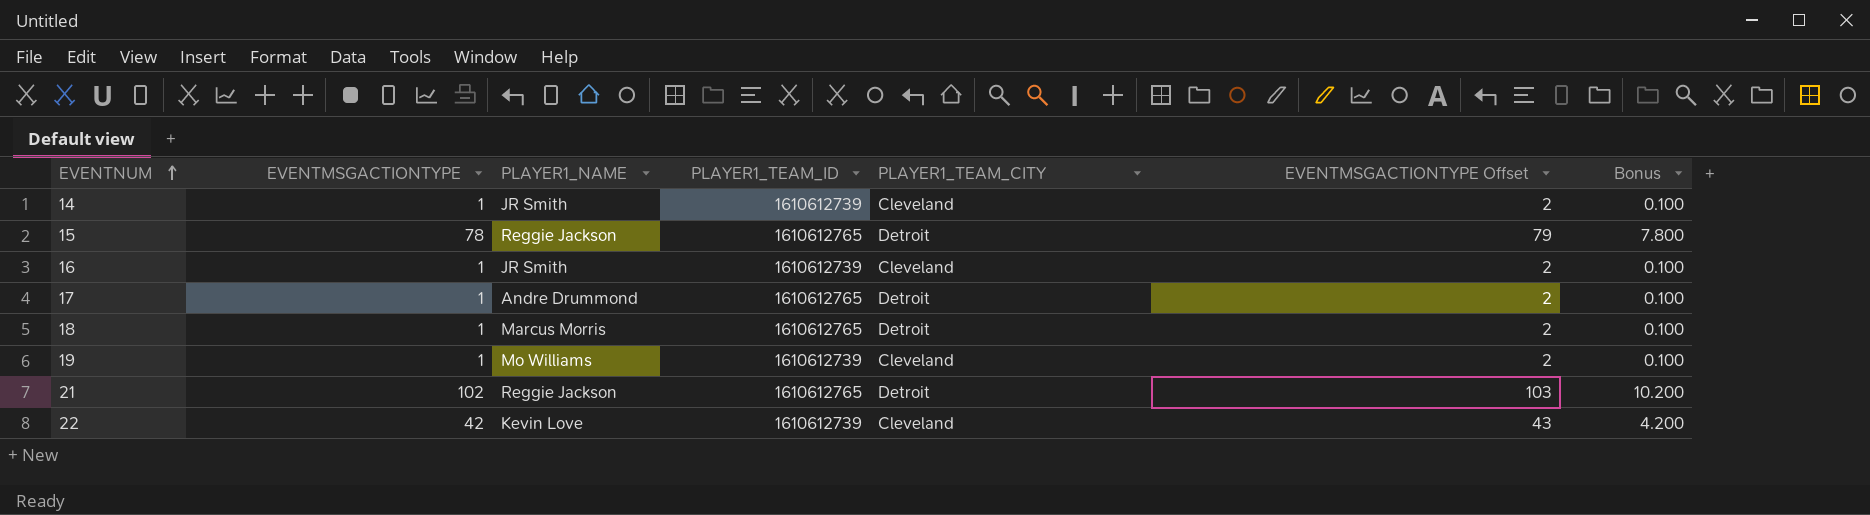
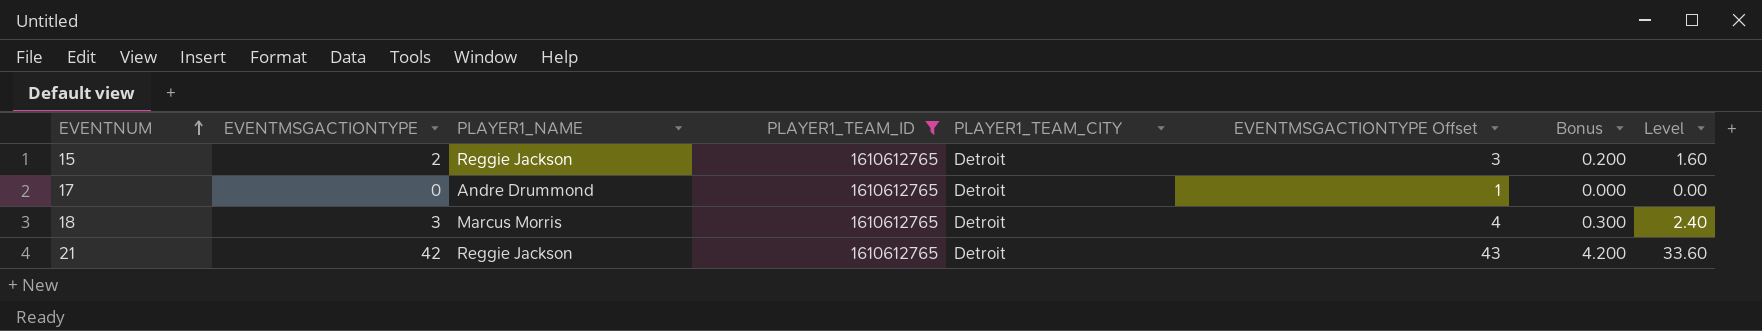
filter: none -> PLAYER1_TEAM_ID = 1610612765
column Level | formula: none -> [EVENTMSGACTIONTYPE] * 0.8
15 | EVENTMSGACTIONTYPE: 78 -> 2
15 | EVENTMSGACTIONTYPE Offset: 79 -> 3
15 | Bonus: 7.800 -> 0.200
17 | EVENTMSGACTIONTYPE: 1 -> 0
17 | EVENTMSGACTIONTYPE Offset: 2 -> 1
17 | Bonus: 0.100 -> 0.000
18 | EVENTMSGACTIONTYPE: 1 -> 3
18 | EVENTMSGACTIONTYPE Offset: 2 -> 4
18 | Bonus: 0.100 -> 0.300
21 | EVENTMSGACTIONTYPE: 102 -> 42
21 | EVENTMSGACTIONTYPE Offset: 103 -> 43
21 | Bonus: 10.200 -> 4.200

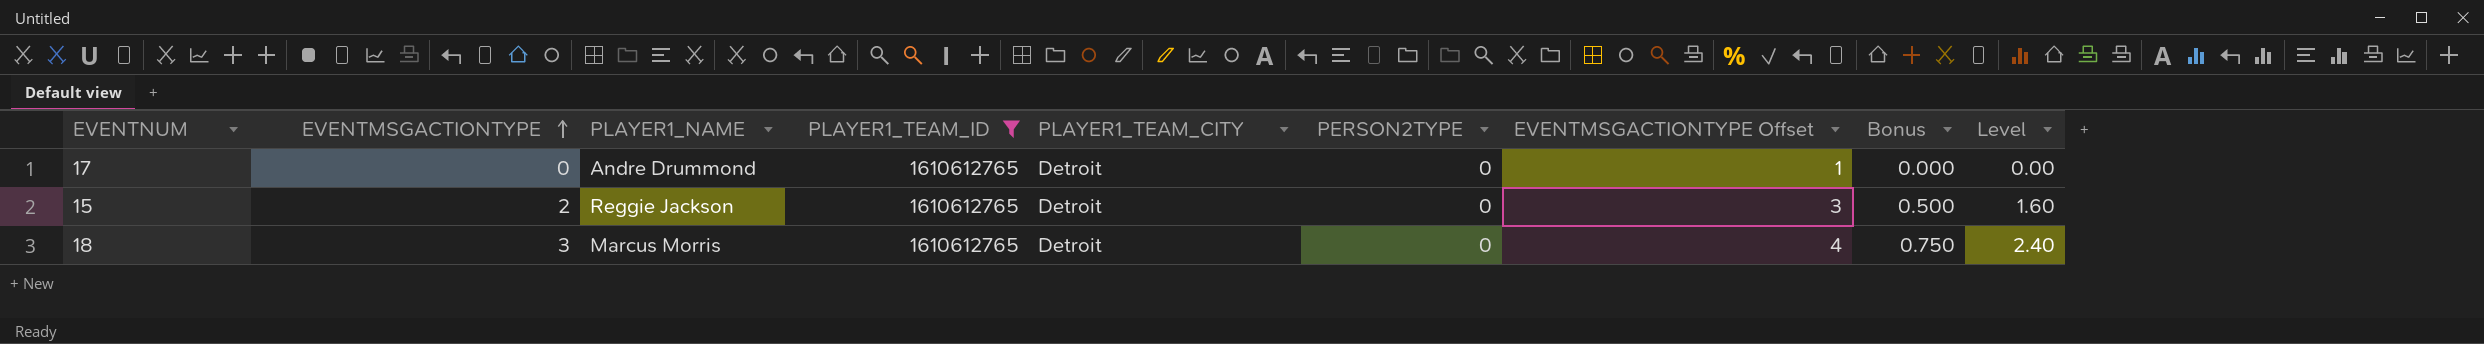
row order: EVENTNUM ascending -> EVENTMSGACTIONTYPE ascending
column PERSON2TYPE | position: none -> 6
column Bonus | formula: [EVENTMSGACTIONTYPE] * 0.1 -> [EVENTMSGACTIONTYPE] * 0.25
row 21: 42 | Reggie Jackson | 1610612765 | Detroit | 43 | 4.200 | 33.60 -> none

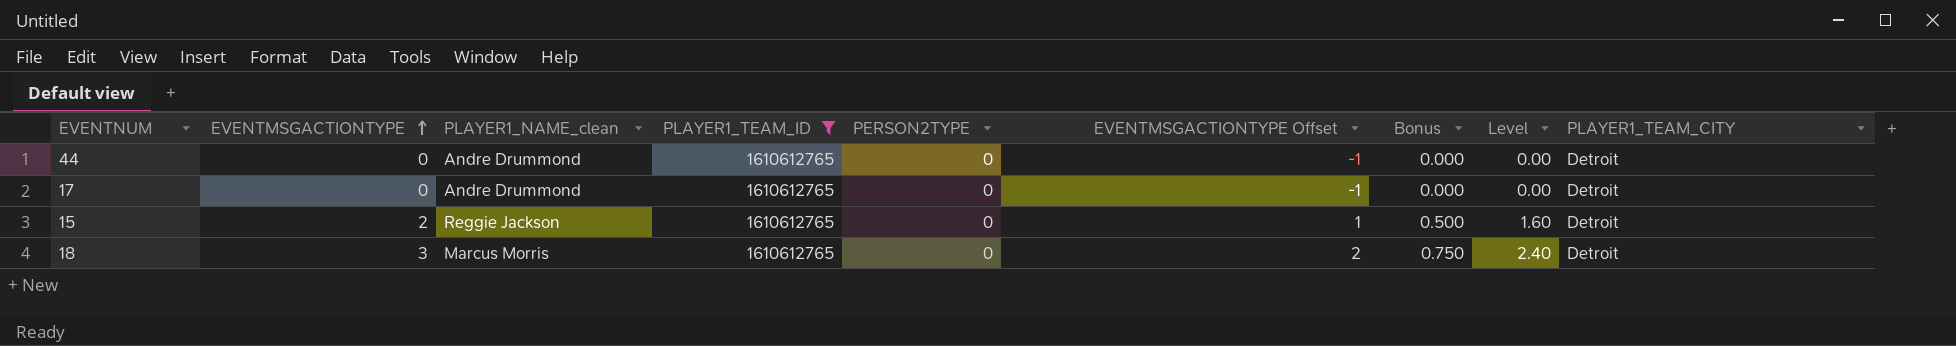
column name: PLAYER1_NAME -> PLAYER1_NAME_clean
column EVENTMSGACTIONTYPE Offset | formula: [EVENTMSGACTIONTYPE] + 1 -> [EVENTMSGACTIONTYPE] - 1
column PLAYER1_TEAM_CITY | position: 5 -> 9
row 44: none -> 0 | Andre Drummond | 1610612765 | 0 | -1 | 0.000 | 0.00 | Detroit

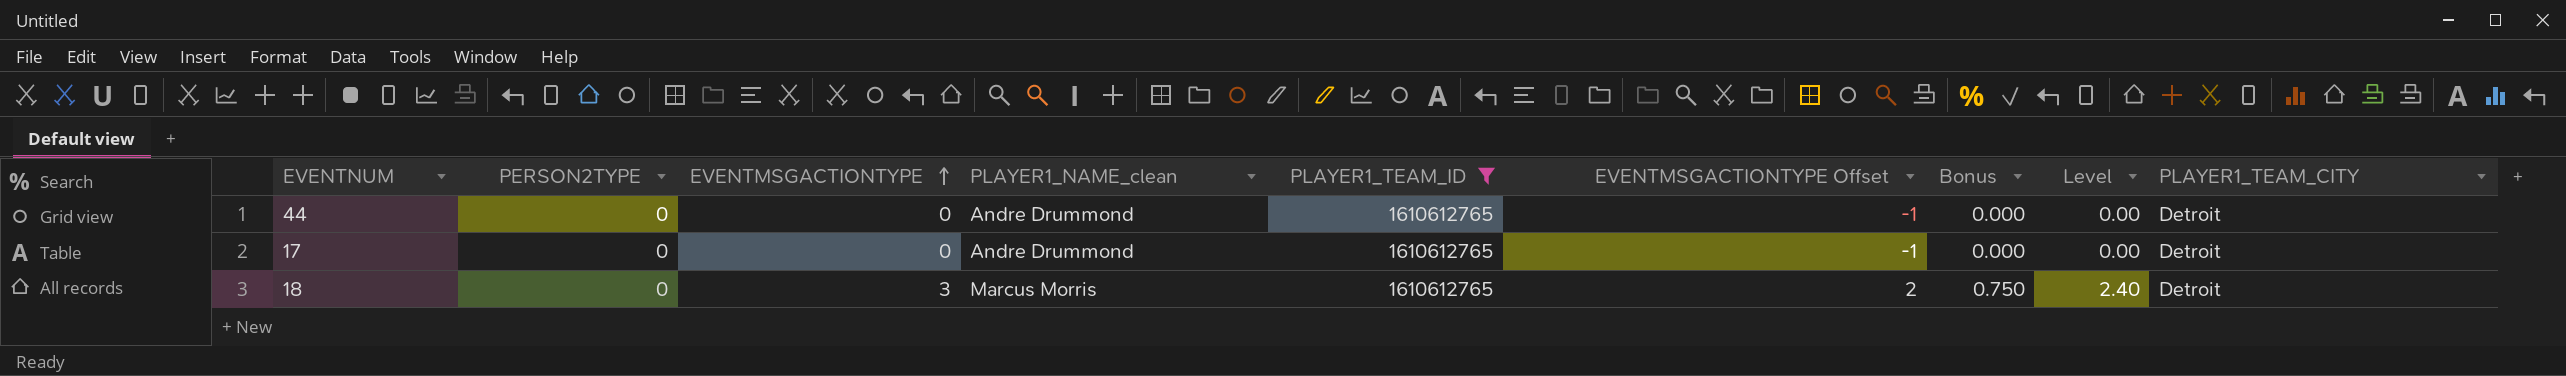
column PERSON2TYPE | position: 5 -> 2
row 15: 2 | Reggie Jackson | 1610612765 | 0 | 1 | 0.500 | 1.60 | Detroit -> none

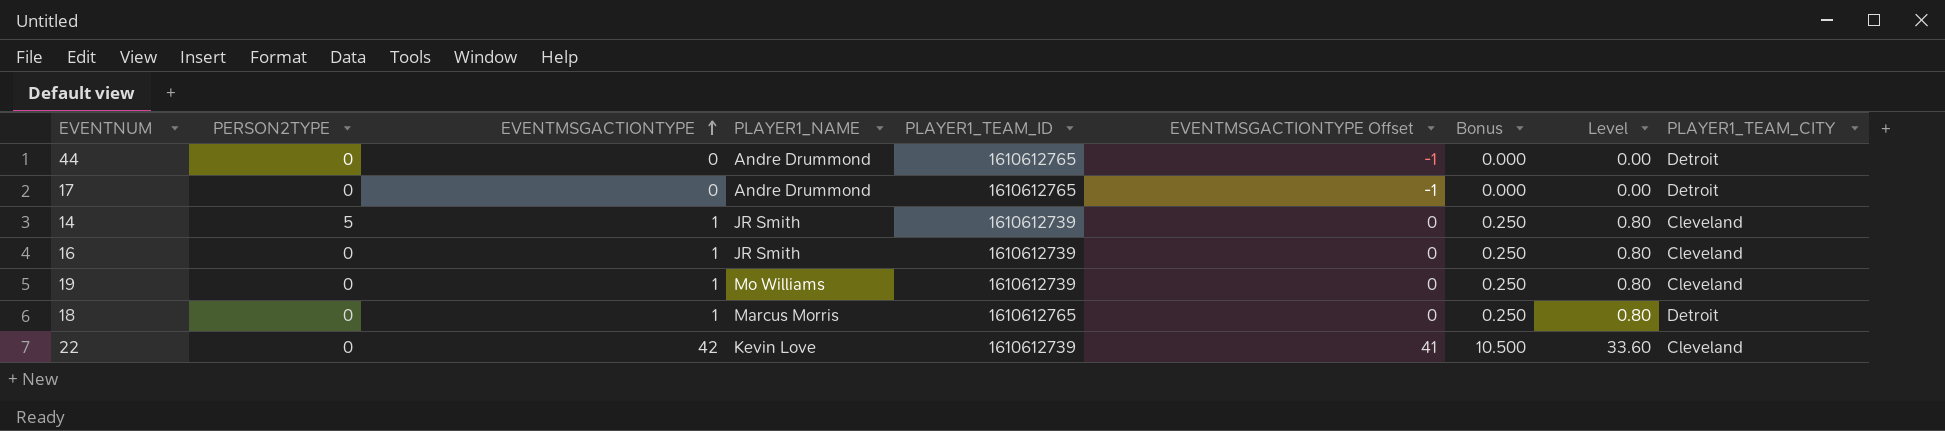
filter: PLAYER1_TEAM_ID = 1610612765 -> none
column name: PLAYER1_NAME_clean -> PLAYER1_NAME
18 | EVENTMSGACTIONTYPE: 3 -> 1
18 | EVENTMSGACTIONTYPE Offset: 2 -> 0
18 | Bonus: 0.750 -> 0.250
18 | Level: 2.40 -> 0.80

